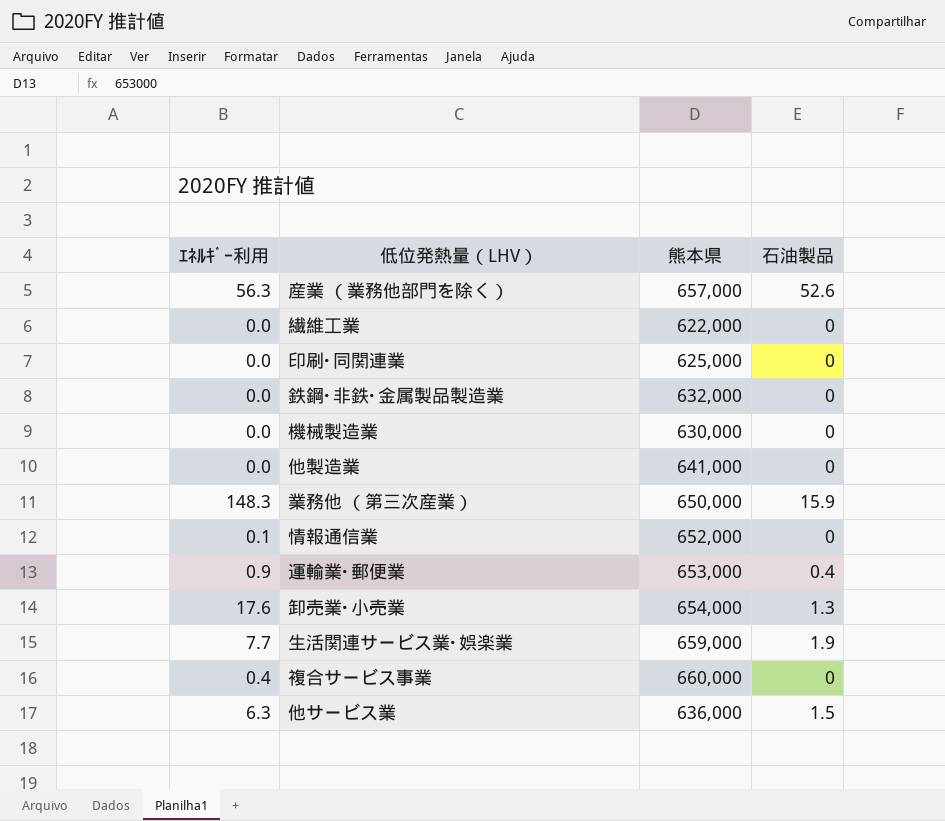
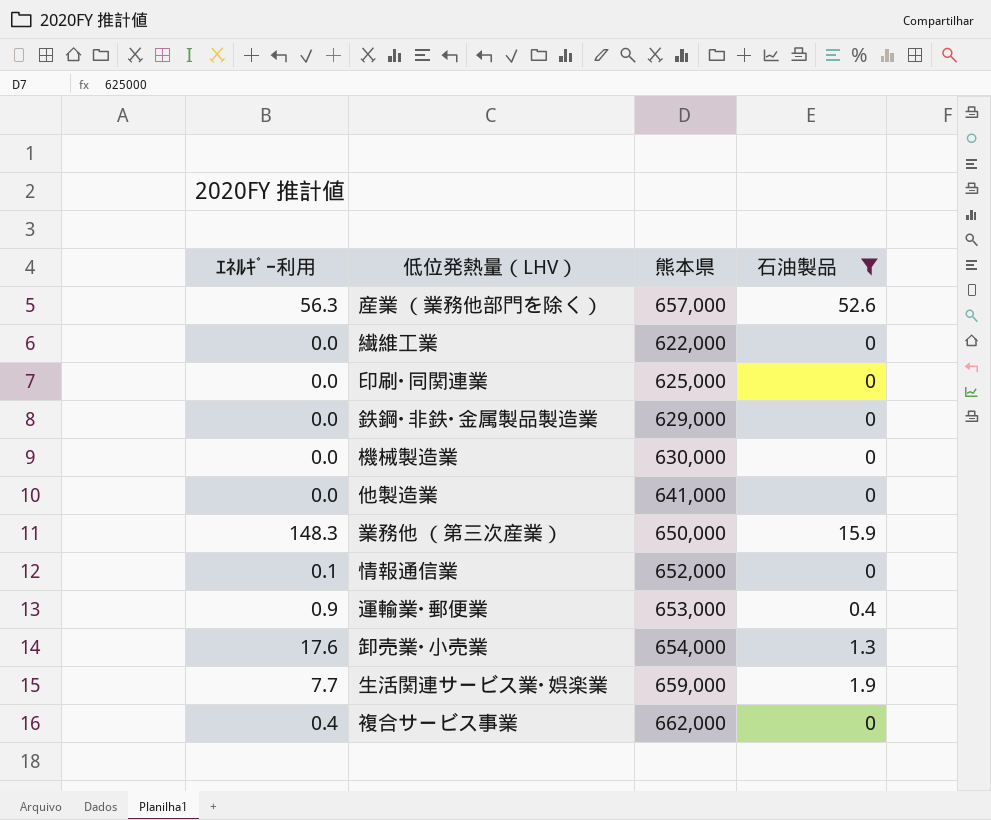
filter: none -> 石油製品 != 1.5
鉄鋼･非鉄･金属製品製造業 | 熊本県: 632,000 -> 629,000
複合サービス事業 | 熊本県: 660,000 -> 662,000

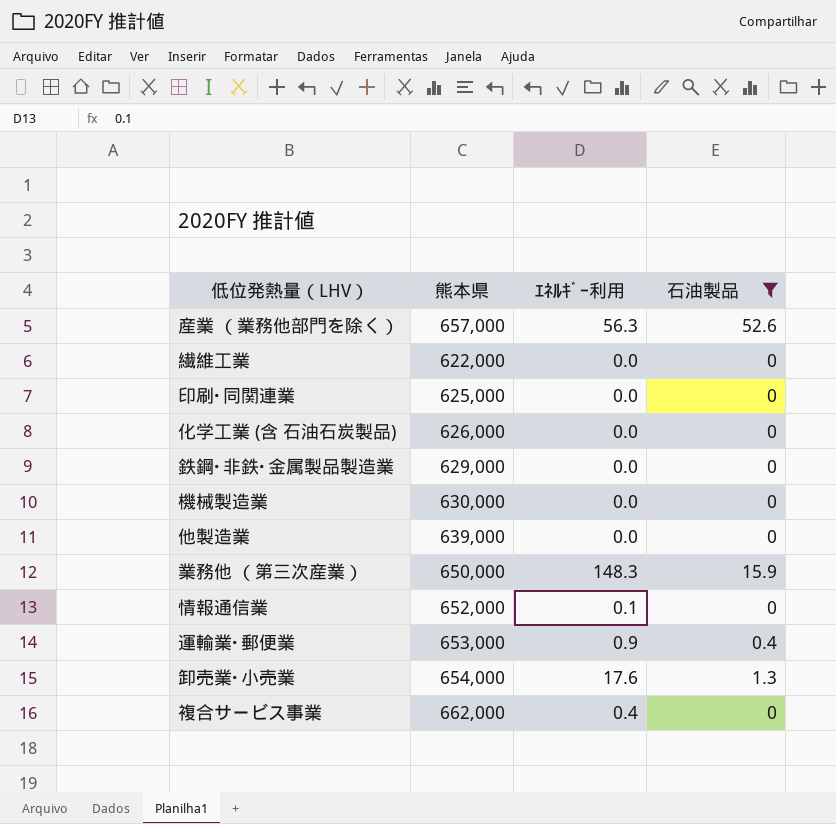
column ｴﾈﾙｷﾞｰ利用 | position: 1 -> 3
row 生活関連サービス業･娯楽業: 7.7 | 659,000 | 1.9 -> none
row 化学工業 (含 石油石炭製品): none -> 626,000 | 0.0 | 0
他製造業 | 熊本県: 641,000 -> 639,000

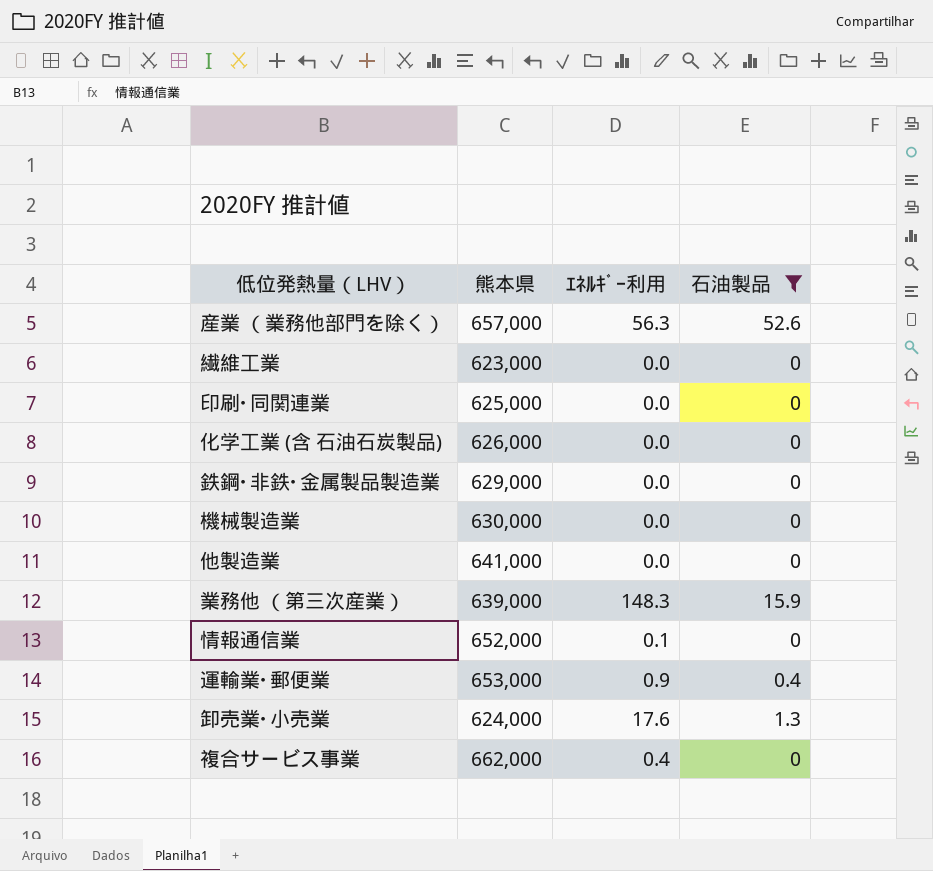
繊維工業 | 熊本県: 622,000 -> 623,000
他製造業 | 熊本県: 639,000 -> 641,000
業務他 （第三次産業） | 熊本県: 650,000 -> 639,000
卸売業･小売業 | 熊本県: 654,000 -> 624,000

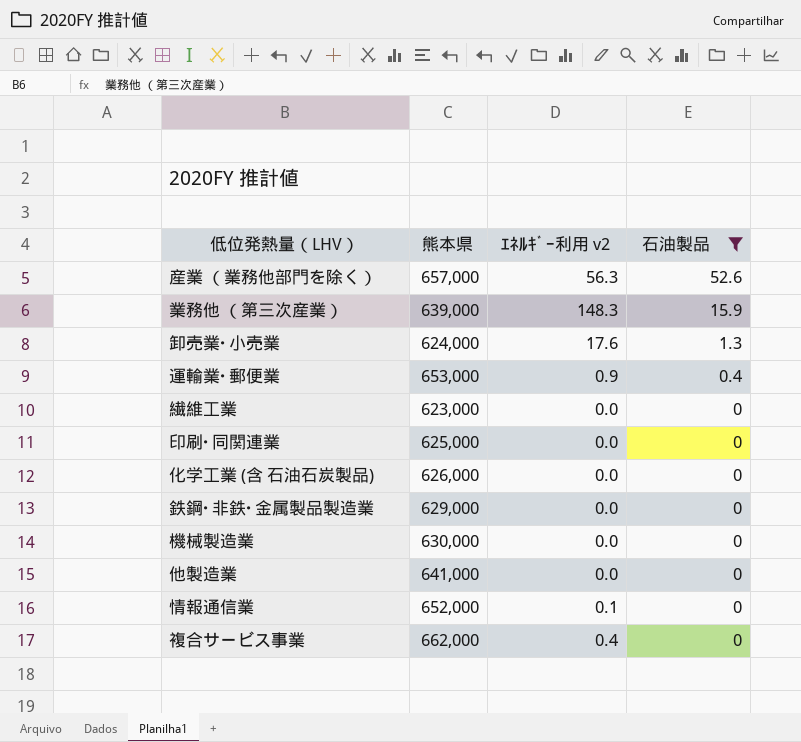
row order: none -> 石油製品 descending
column name: ｴﾈﾙｷﾞｰ利用 -> ｴﾈﾙｷﾞｰ利用 v2

